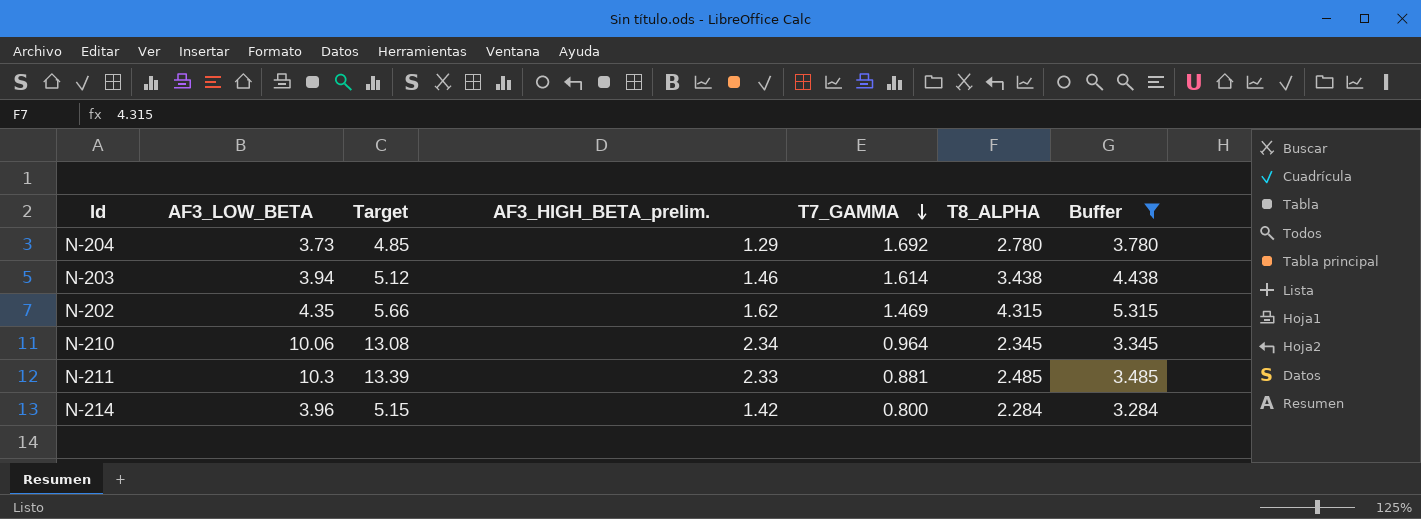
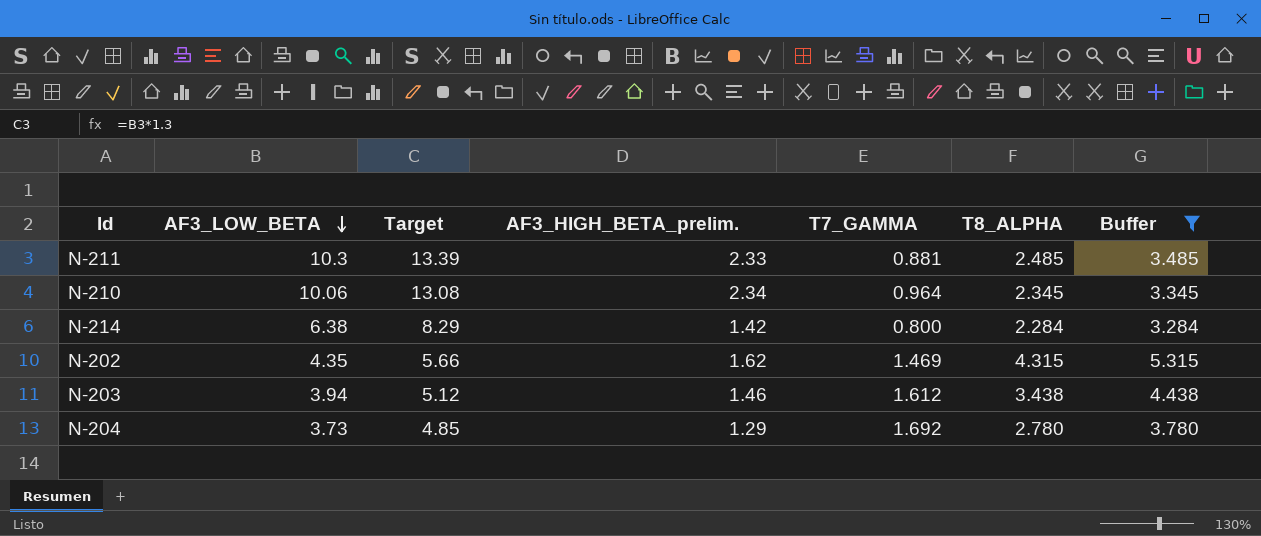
row order: T7_GAMMA descending -> AF3_LOW_BETA descending
N-214 | AF3_LOW_BETA: 3.96 -> 6.38
N-214 | Target: 5.15 -> 8.29
N-203 | T7_GAMMA: 1.614 -> 1.612

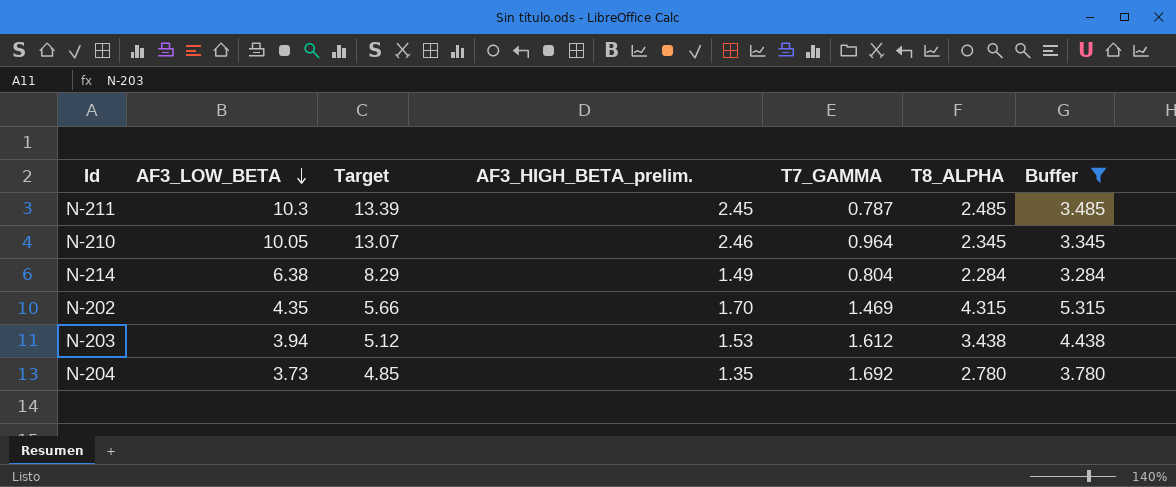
N-211 | AF3_HIGH_BETA_prelim.: 2.33 -> 2.45
N-211 | T7_GAMMA: 0.881 -> 0.787
N-210 | AF3_LOW_BETA: 10.06 -> 10.05
N-210 | Target: 13.08 -> 13.07
N-210 | AF3_HIGH_BETA_prelim.: 2.34 -> 2.46
N-214 | AF3_HIGH_BETA_prelim.: 1.42 -> 1.49
N-214 | T7_GAMMA: 0.800 -> 0.804
N-202 | AF3_HIGH_BETA_prelim.: 1.62 -> 1.70
N-203 | AF3_HIGH_BETA_prelim.: 1.46 -> 1.53
N-204 | AF3_HIGH_BETA_prelim.: 1.29 -> 1.35

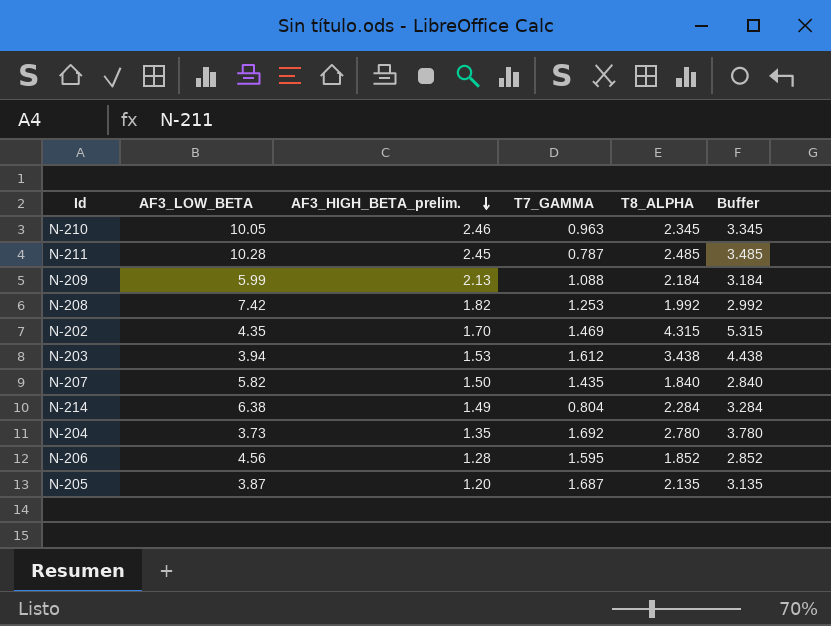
filter: Buffer >= 3.284 -> none
row order: AF3_LOW_BETA descending -> AF3_HIGH_BETA_prelim. descending
column Target | formula: [AF3_LOW_BETA] * 1.3 -> none
N-210 | T7_GAMMA: 0.964 -> 0.963
N-211 | AF3_LOW_BETA: 10.3 -> 10.28

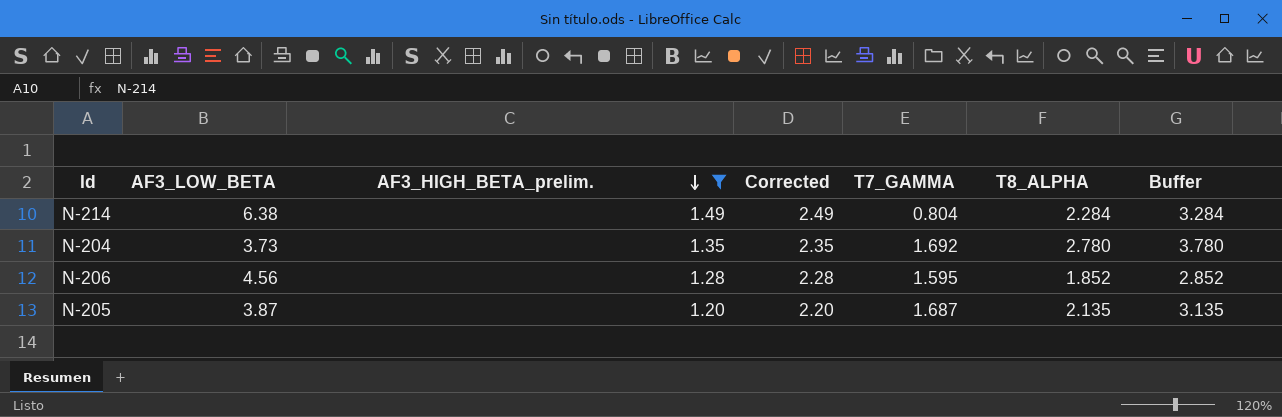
filter: none -> AF3_HIGH_BETA_prelim. <= 1.49
column Corrected | formula: none -> [AF3_HIGH_BETA_prelim.] + 1

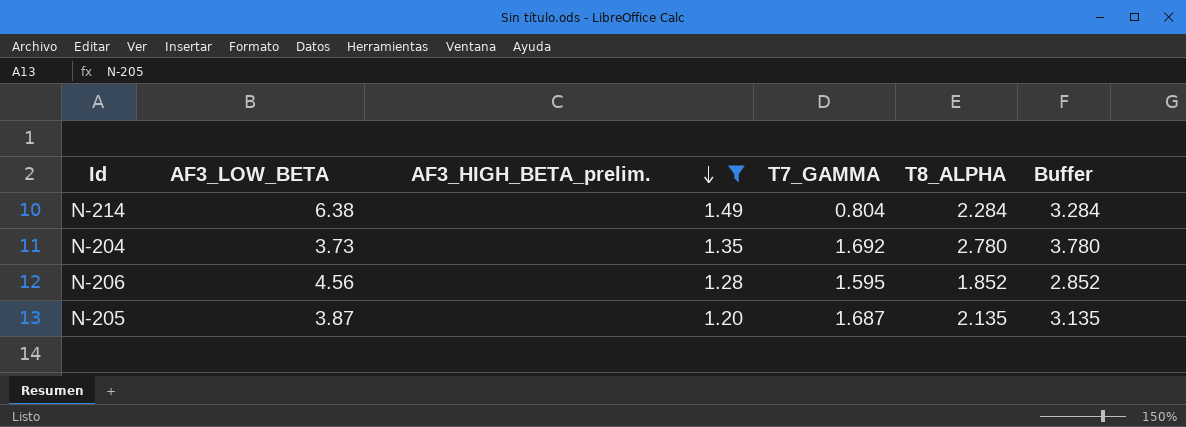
column Corrected | formula: [AF3_HIGH_BETA_prelim.] + 1 -> none

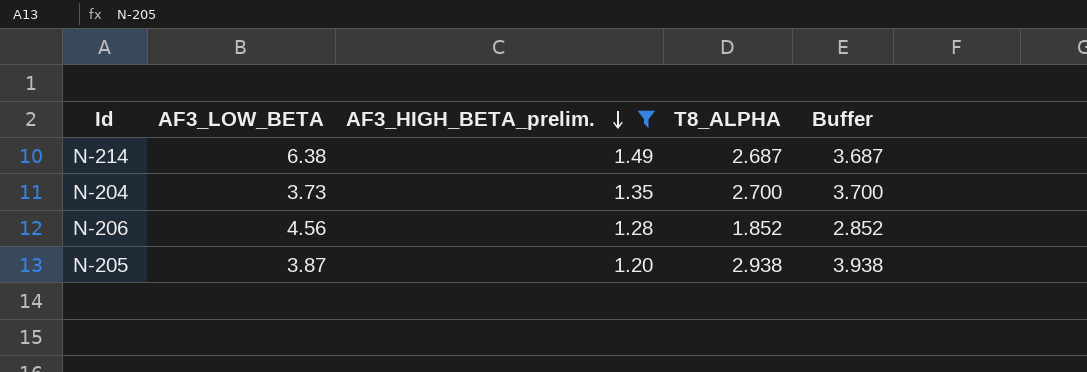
column T7_GAMMA | position: 4 -> none
N-214 | T8_ALPHA: 2.284 -> 2.687
N-214 | Buffer: 3.284 -> 3.687
N-204 | T8_ALPHA: 2.780 -> 2.700
N-204 | Buffer: 3.780 -> 3.700
N-205 | T8_ALPHA: 2.135 -> 2.938
N-205 | Buffer: 3.135 -> 3.938

